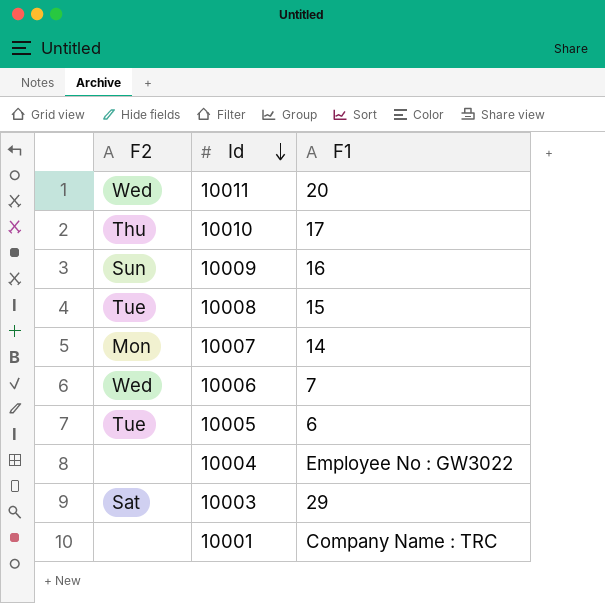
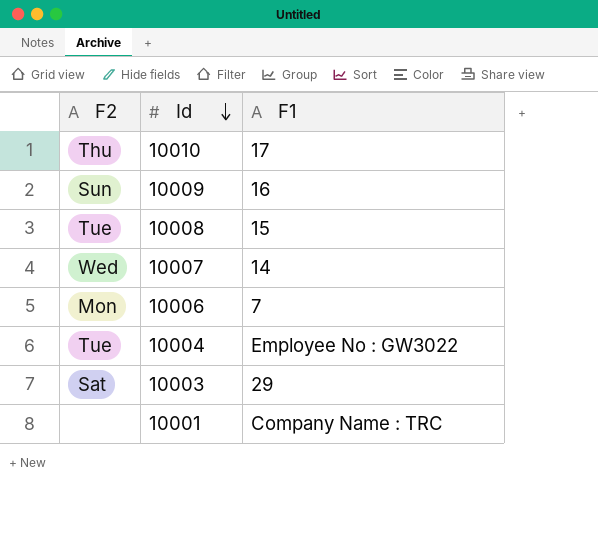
row 10011: Wed | 20 -> none
row 10005: Tue | 6 -> none
10007 | F2: Mon -> Wed
10006 | F2: Wed -> Mon
10004 | F2: none -> Tue

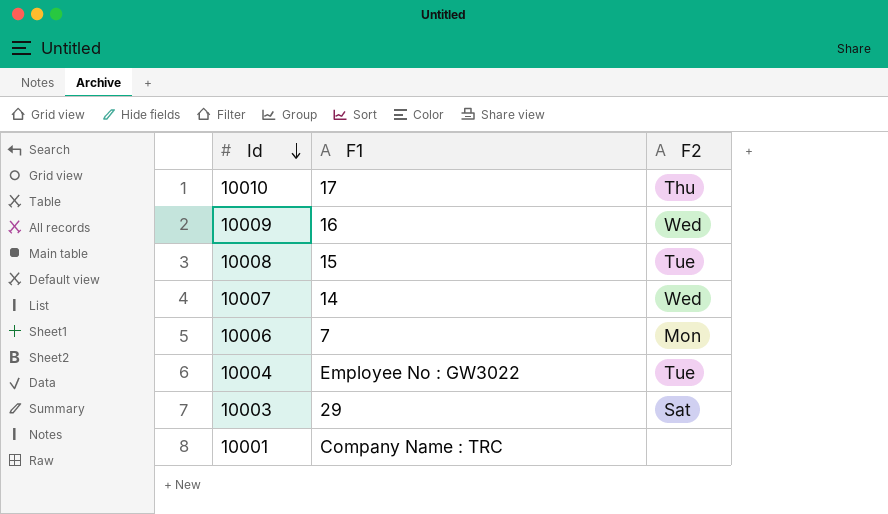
column F2 | position: 1 -> 3
10009 | F2: Sun -> Wed

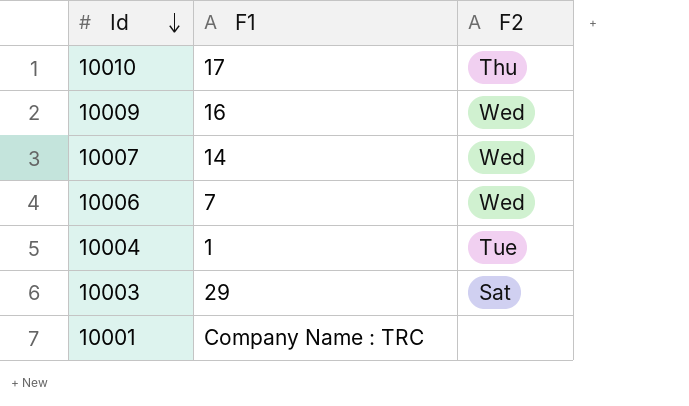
row 10008: 15 | Tue -> none
10006 | F2: Mon -> Wed
10004 | F1: Employee No : GW3022 -> 1

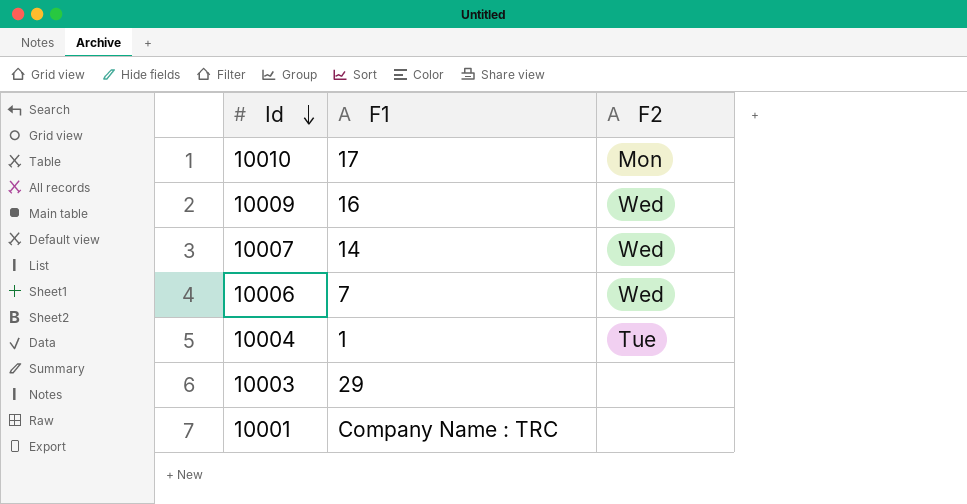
10010 | F2: Thu -> Mon
10003 | F2: Sat -> none

